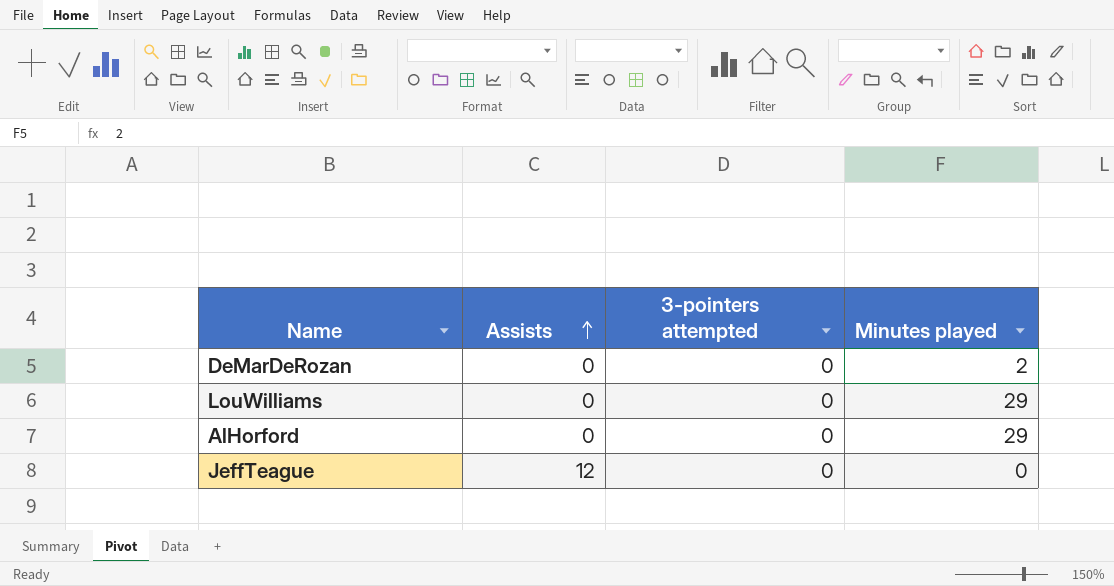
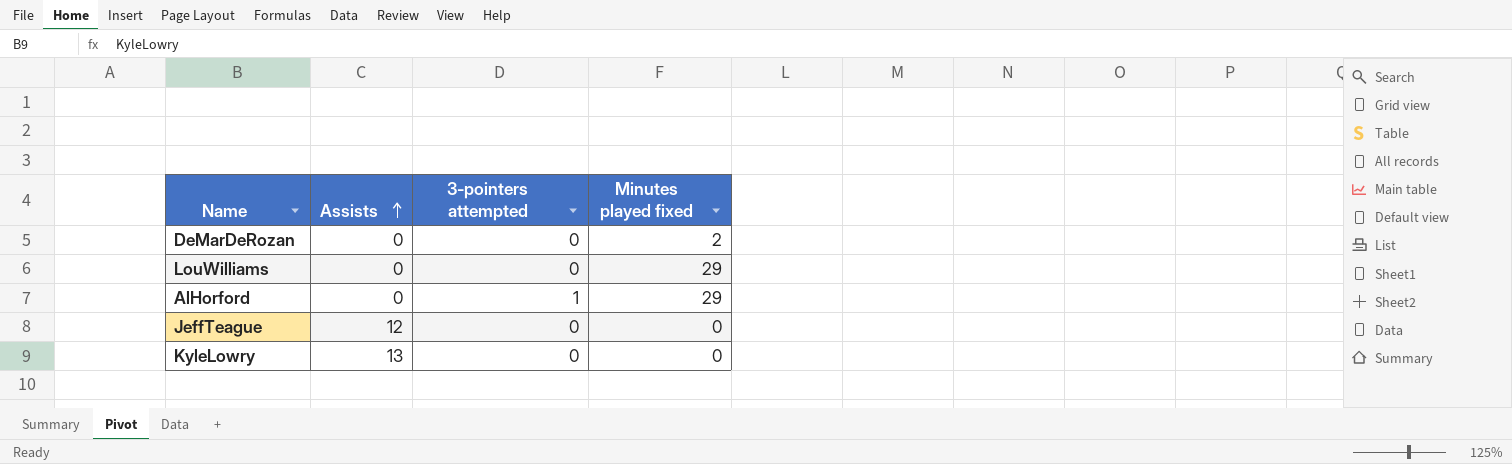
column name: Minutes played -> Minutes played fixed
AlHorford | 3-pointers attempted: 0 -> 1
row KyleLowry: none -> 13 | 0 | 0

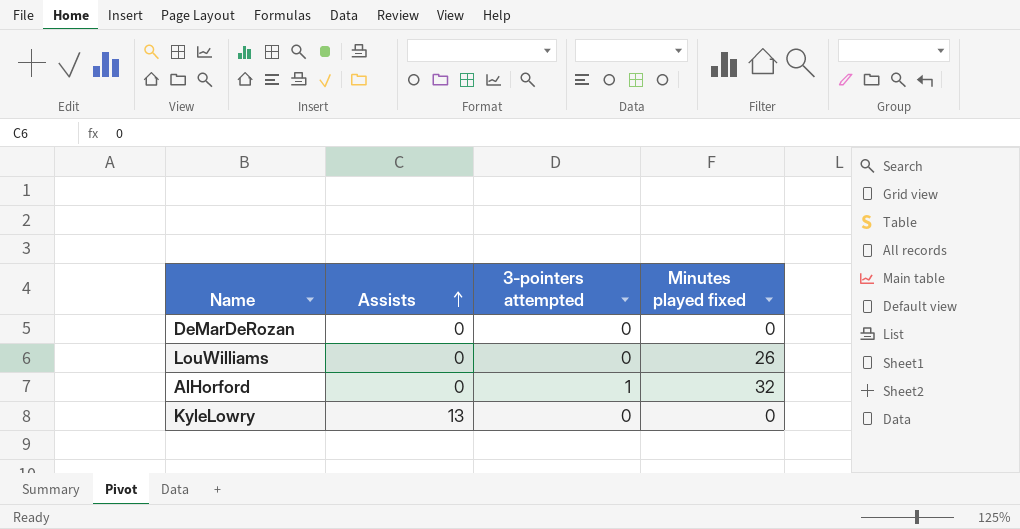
row JeffTeague: 12 | 0 | 0 -> none
DeMarDeRozan | Minutes played fixed: 2 -> 0
LouWilliams | Minutes played fixed: 29 -> 26
AlHorford | Minutes played fixed: 29 -> 32

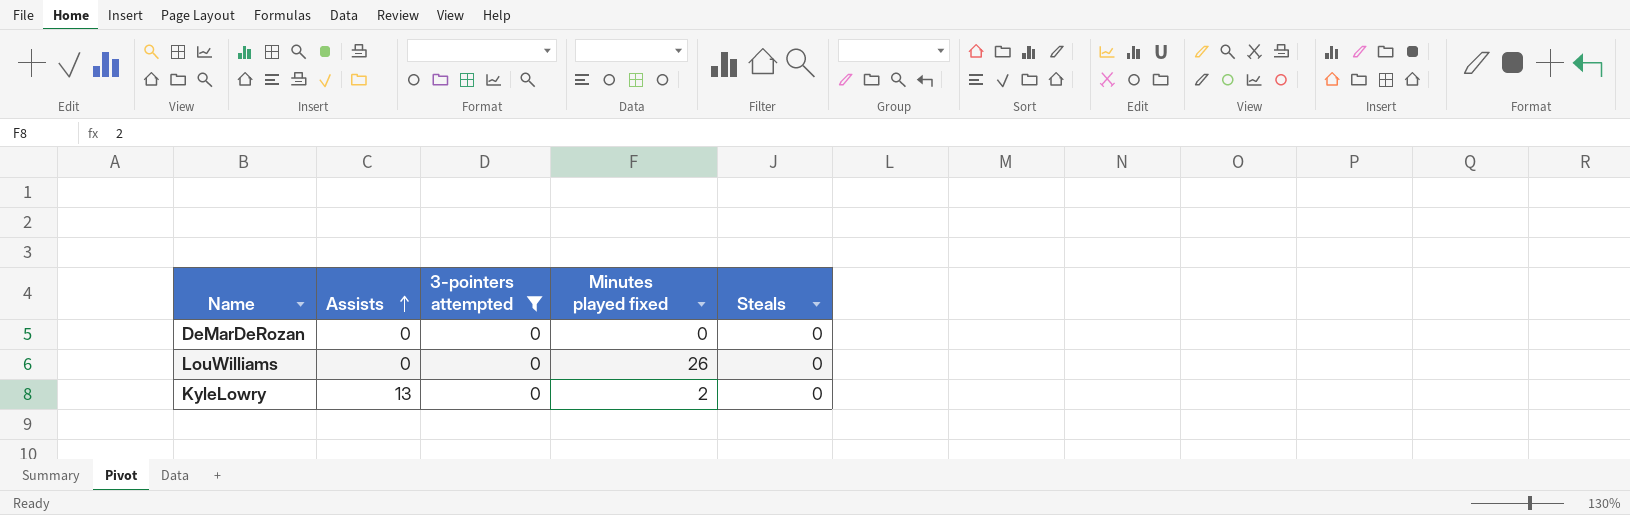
filter: none -> 3-pointers attempted = 0
column Steals | position: none -> 5
KyleLowry | Minutes played fixed: 0 -> 2

